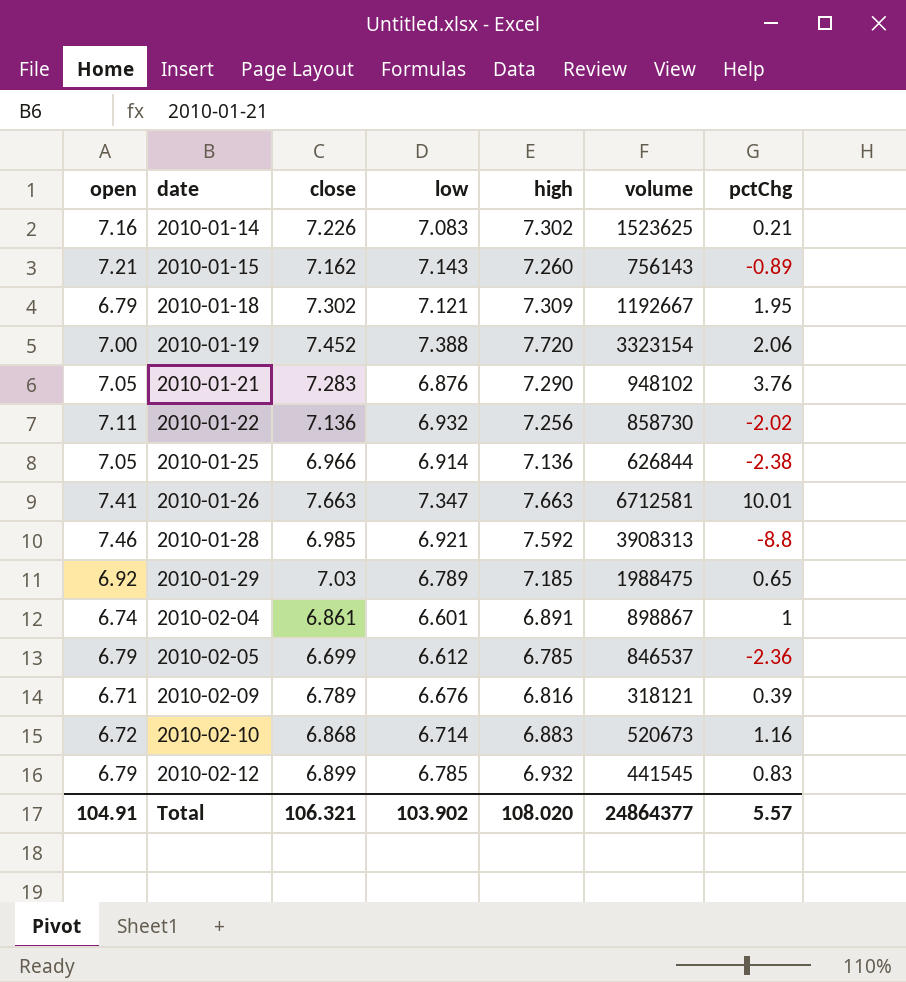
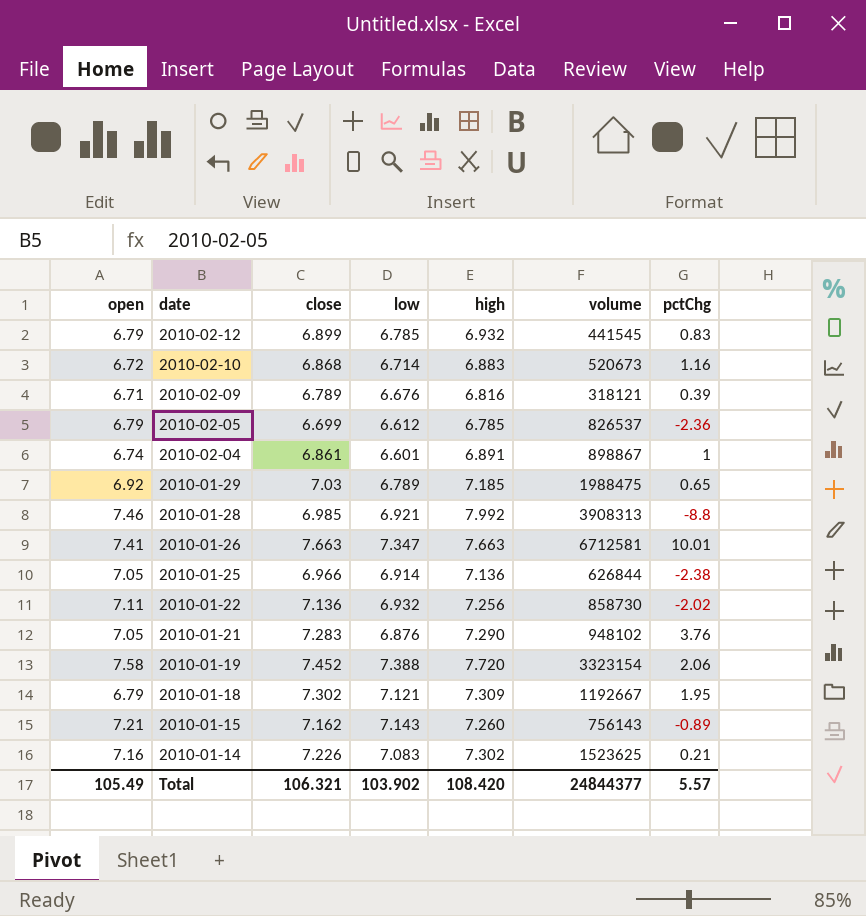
row order: date ascending -> date descending
2010-02-05 | volume: 846537 -> 826537
2010-01-28 | high: 7.592 -> 7.992
2010-01-19 | open: 7.00 -> 7.58
Total | open: 104.91 -> 105.49
Total | high: 108.020 -> 108.420
Total | volume: 24864377 -> 24844377

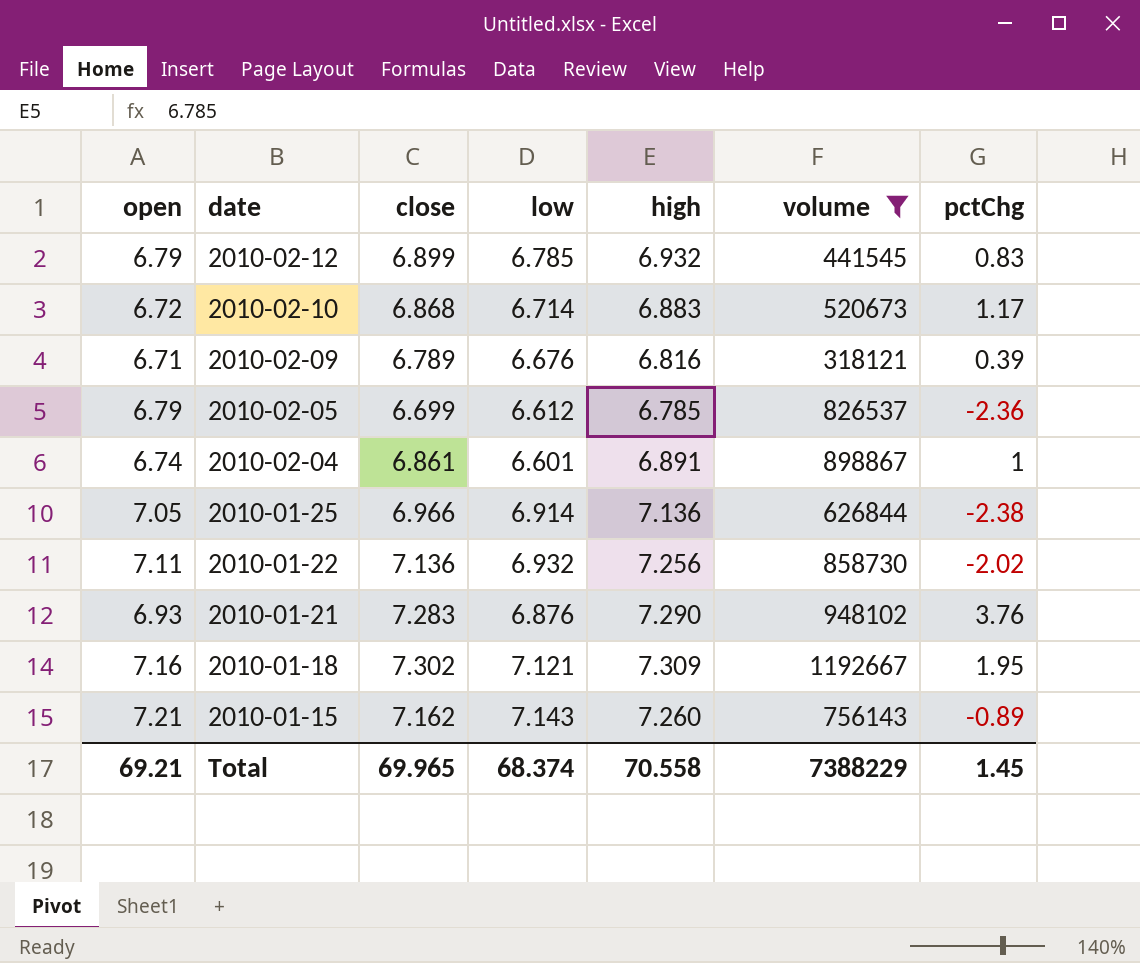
filter: none -> volume <= 1192667
2010-02-10 | pctChg: 1.16 -> 1.17
2010-01-21 | open: 7.05 -> 6.93
2010-01-18 | open: 6.79 -> 7.16
Total | open: 105.49 -> 69.21
Total | close: 106.321 -> 69.965
Total | low: 103.902 -> 68.374
Total | high: 108.420 -> 70.558
Total | volume: 24844377 -> 7388229
Total | pctChg: 5.57 -> 1.45

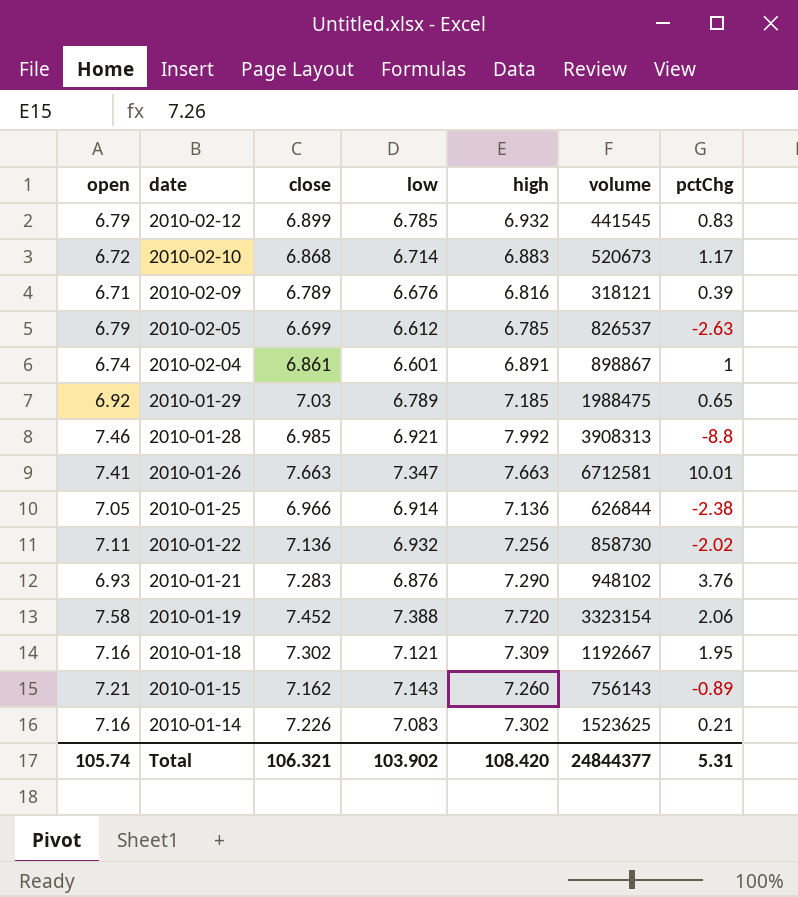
filter: volume <= 1192667 -> none
2010-02-05 | pctChg: -2.36 -> -2.63
Total | open: 69.21 -> 105.74
Total | close: 69.965 -> 106.321
Total | low: 68.374 -> 103.902
Total | high: 70.558 -> 108.420
Total | volume: 7388229 -> 24844377
Total | pctChg: 1.45 -> 5.31

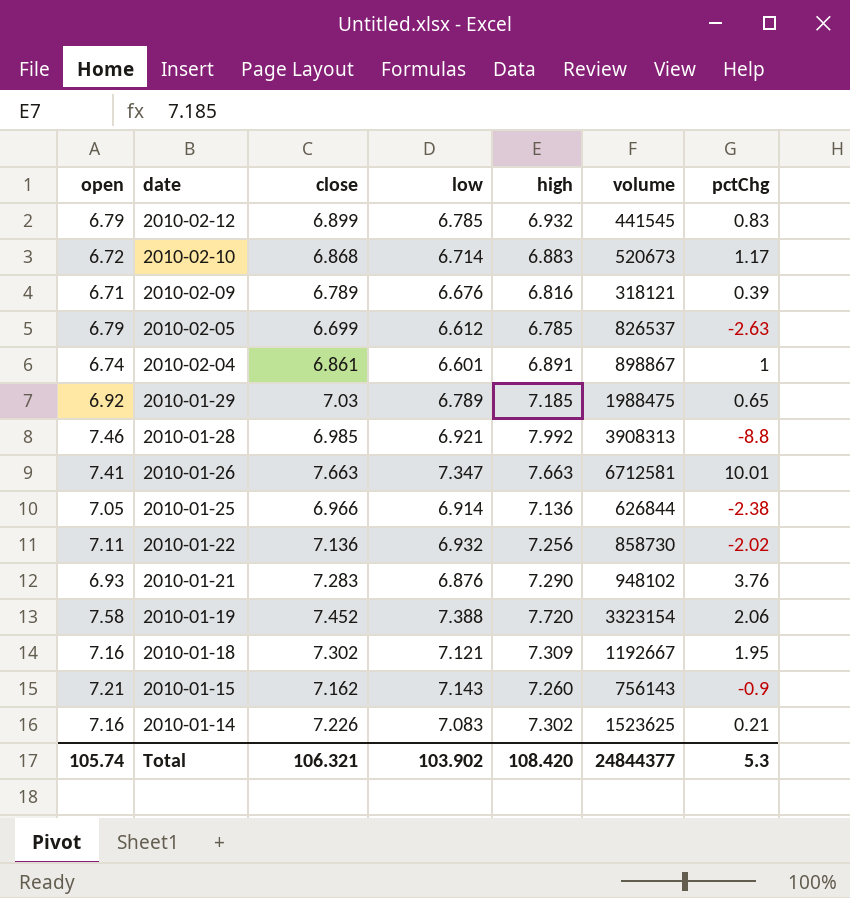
2010-01-15 | pctChg: -0.89 -> -0.9
Total | pctChg: 5.31 -> 5.3

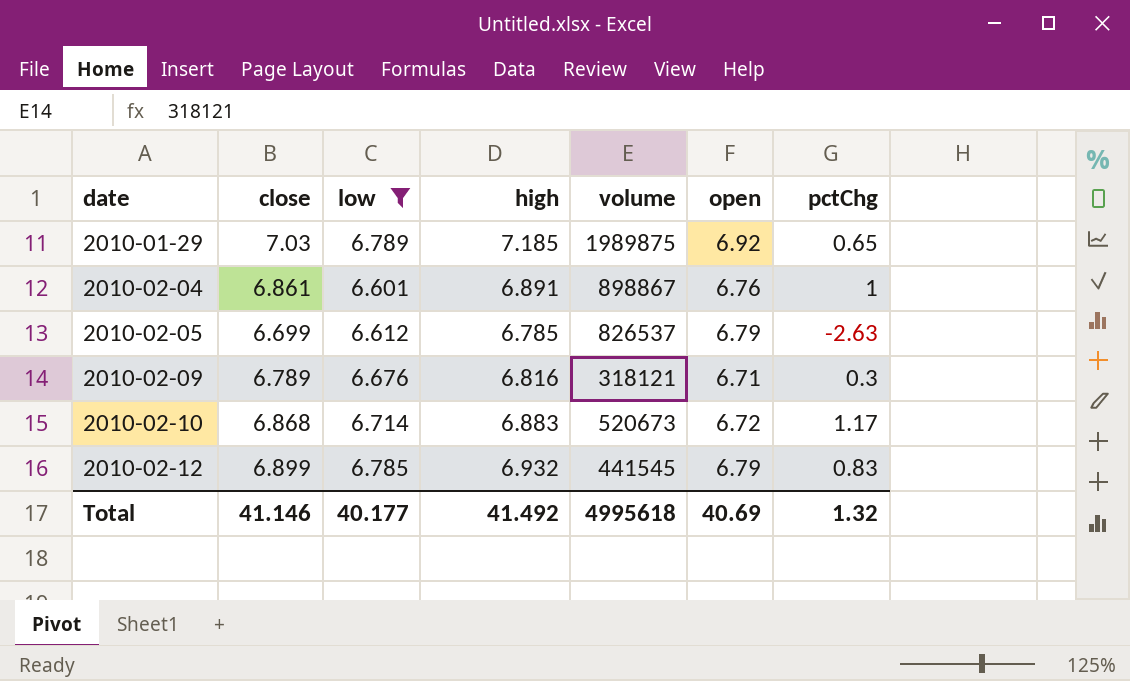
filter: none -> low <= 6.789
row order: date descending -> date ascending
column open | position: 1 -> 6
2010-01-29 | volume: 1988475 -> 1989875
2010-02-04 | open: 6.74 -> 6.76
2010-02-09 | pctChg: 0.39 -> 0.3
Total | close: 106.321 -> 41.146
Total | low: 103.902 -> 40.177
Total | high: 108.420 -> 41.492
Total | volume: 24844377 -> 4995618
Total | open: 105.74 -> 40.69
Total | pctChg: 5.3 -> 1.32

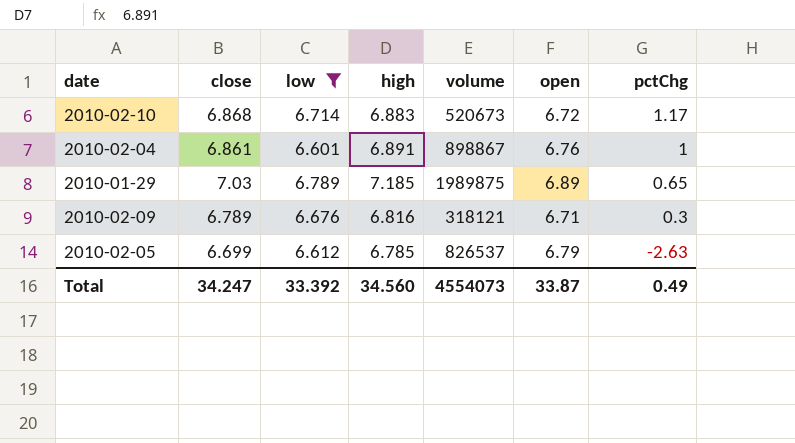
row order: date ascending -> pctChg descending
row 2010-02-12: 6.899 | 6.785 | 6.932 | 441545 | 6.79 | 0.83 -> none
2010-01-29 | open: 6.92 -> 6.89
Total | close: 41.146 -> 34.247
Total | low: 40.177 -> 33.392
Total | high: 41.492 -> 34.560
Total | volume: 4995618 -> 4554073
Total | open: 40.69 -> 33.87
Total | pctChg: 1.32 -> 0.49

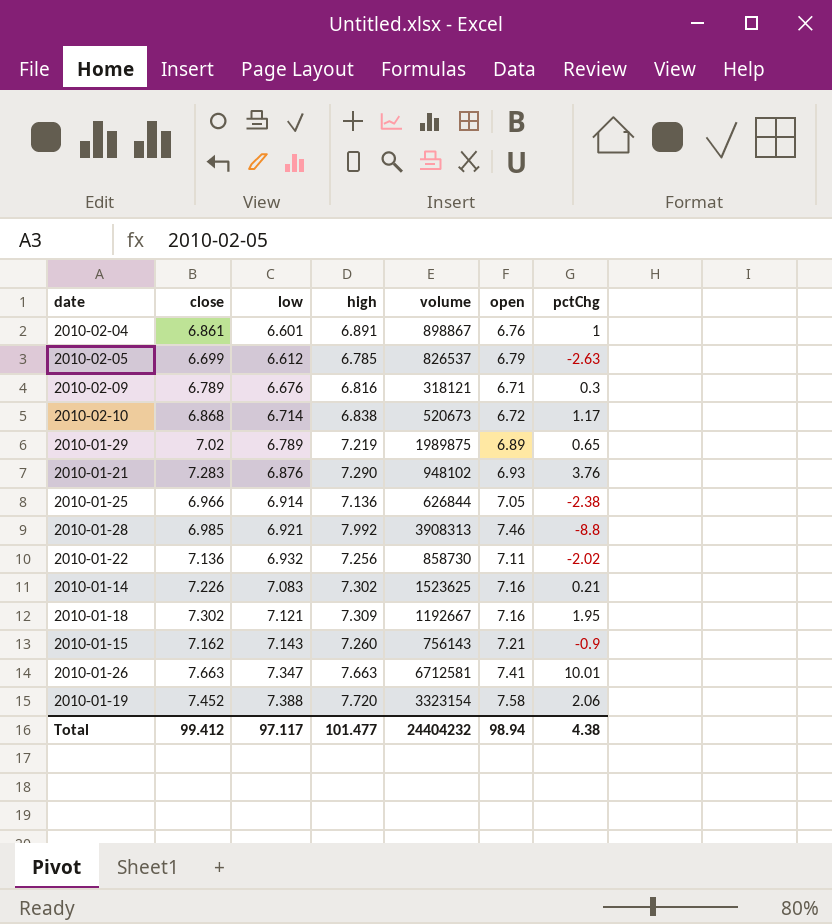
filter: low <= 6.789 -> none
row order: pctChg descending -> low ascending
2010-02-10 | high: 6.883 -> 6.838
2010-01-29 | close: 7.03 -> 7.02
2010-01-29 | high: 7.185 -> 7.219
Total | close: 34.247 -> 99.412
Total | low: 33.392 -> 97.117
Total | high: 34.560 -> 101.477
Total | volume: 4554073 -> 24404232
Total | open: 33.87 -> 98.94
Total | pctChg: 0.49 -> 4.38

